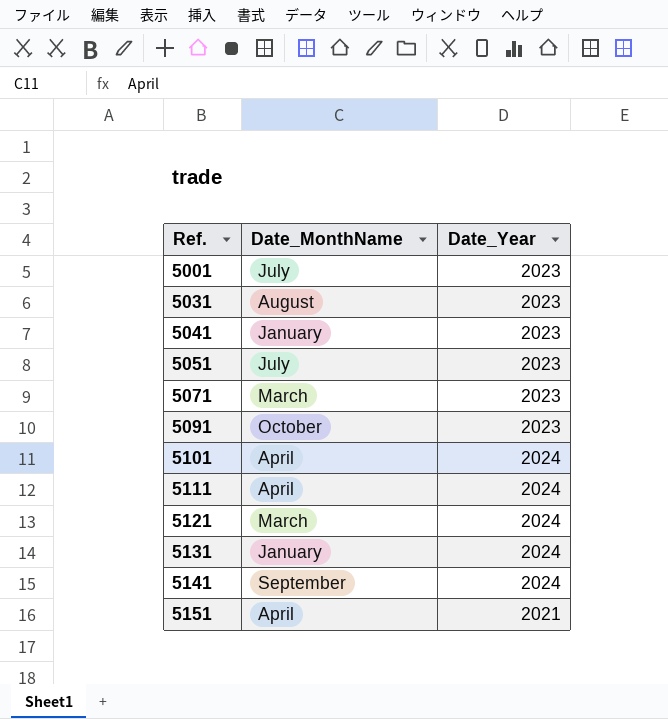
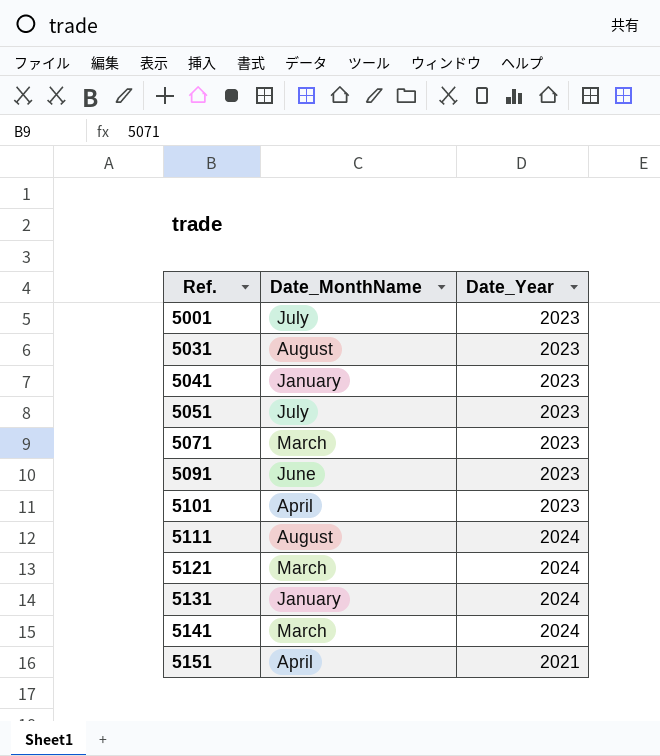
5091 | Date_MonthName: October -> June
5101 | Date_Year: 2024 -> 2023
5111 | Date_MonthName: April -> August
5141 | Date_MonthName: September -> March

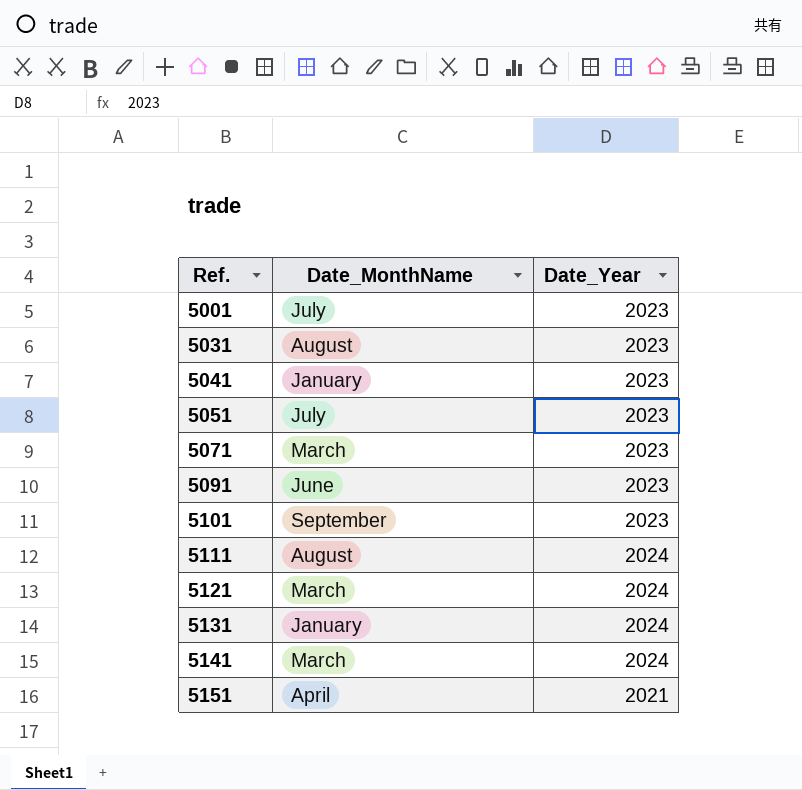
5101 | Date_MonthName: April -> September

